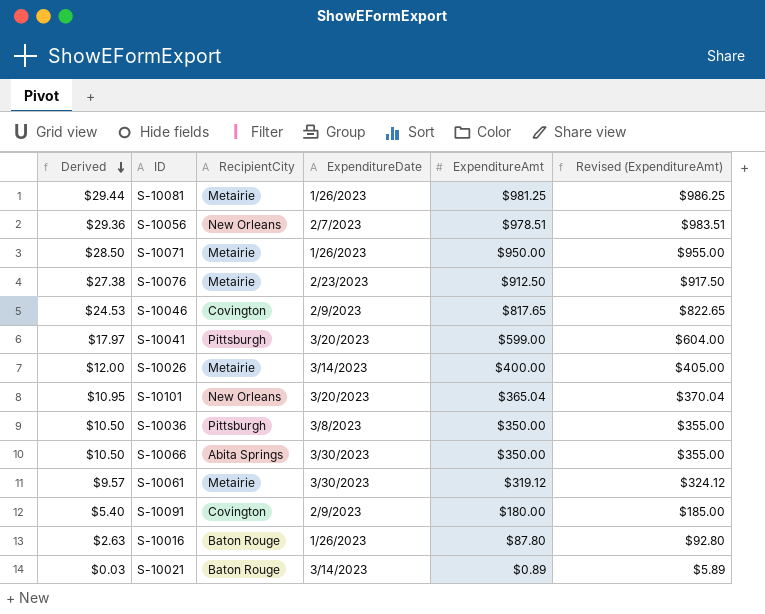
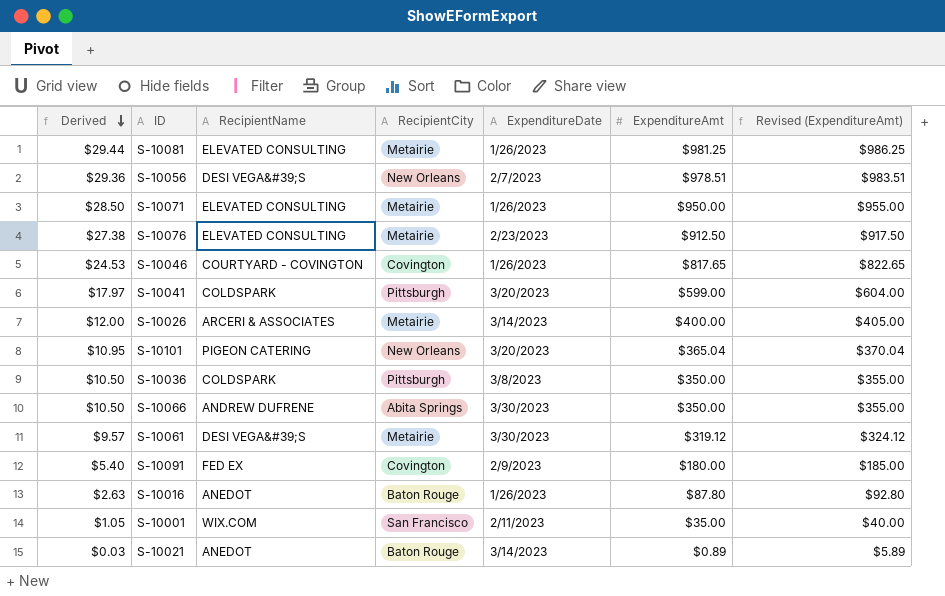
column RecipientName | position: none -> 3
S-10046 | ExpenditureDate: 2/9/2023 -> 1/26/2023
row S-10001: none -> $1.05 | WIX.COM | San Francisco | 2/11/2023 | $35.00 | $40.00

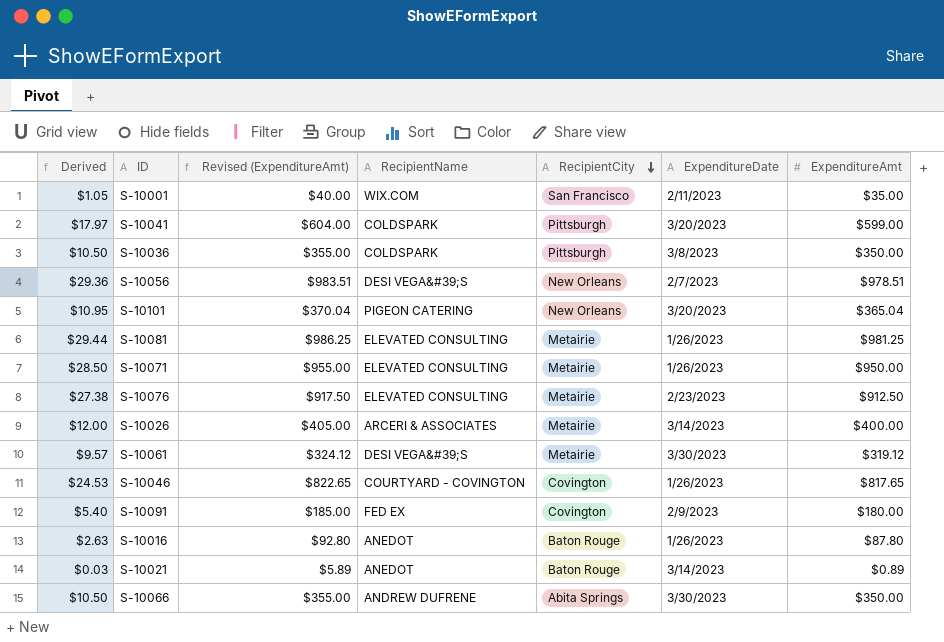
row order: Derived descending -> RecipientCity descending
column Revised (ExpenditureAmt) | position: 7 -> 3

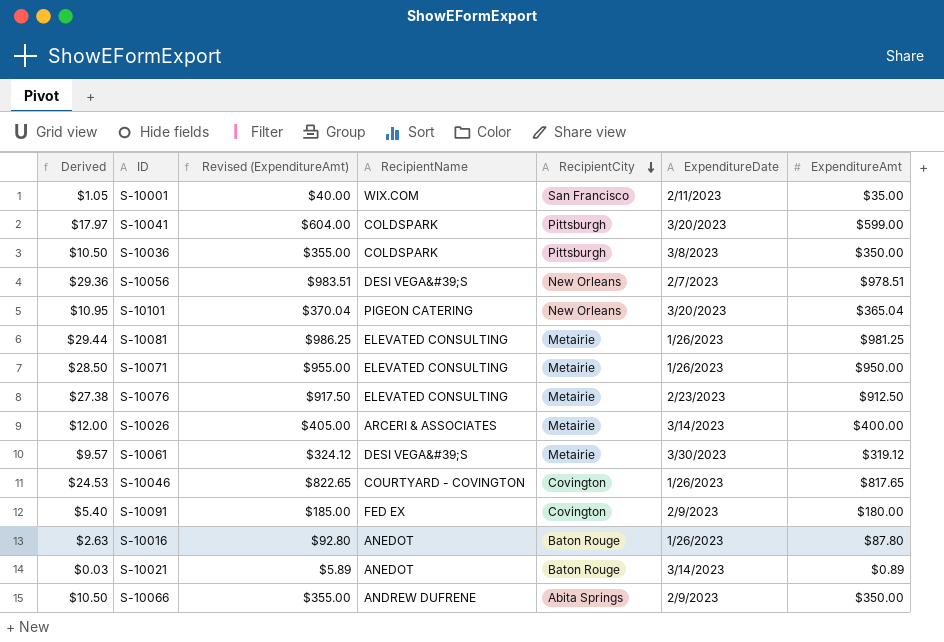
S-10066 | ExpenditureDate: 3/30/2023 -> 2/9/2023

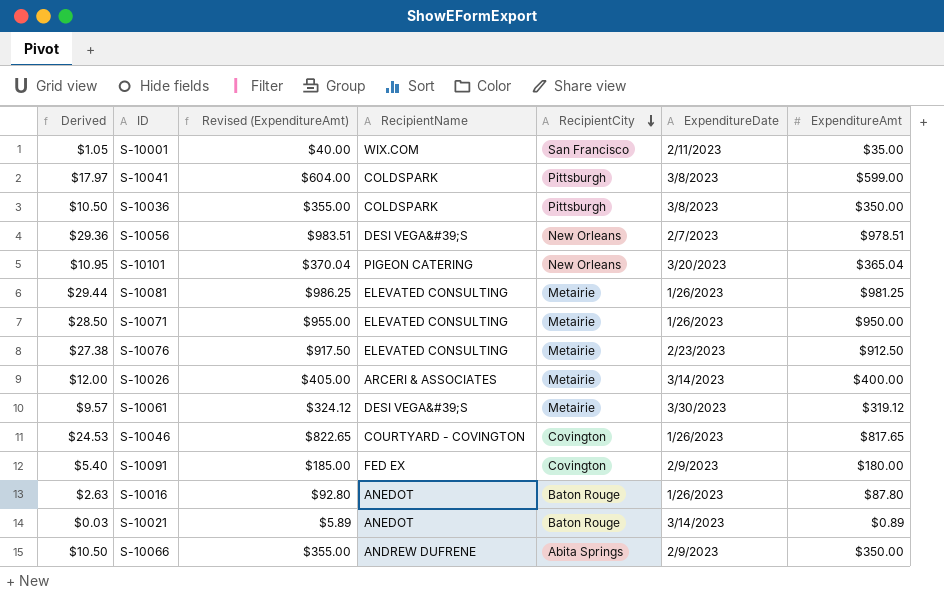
S-10041 | ExpenditureDate: 3/20/2023 -> 3/8/2023

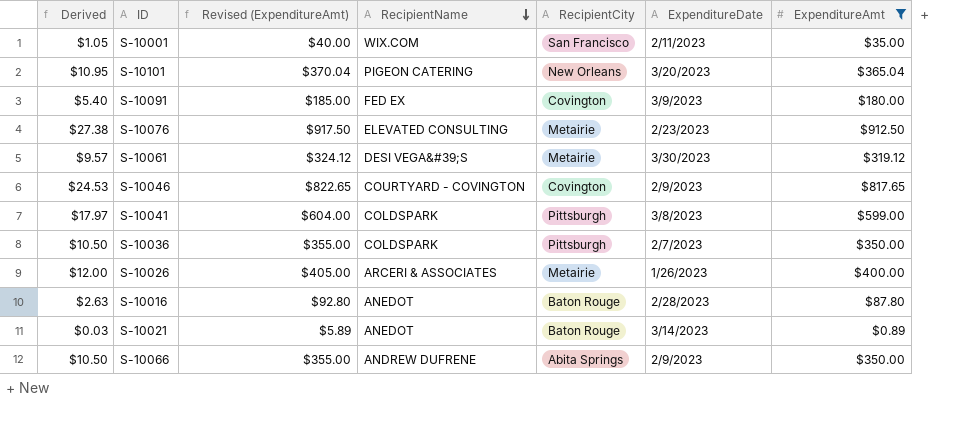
filter: none -> ExpenditureAmt <= $912.50
row order: RecipientCity descending -> RecipientName descending
S-10091 | ExpenditureDate: 2/9/2023 -> 3/9/2023
S-10046 | ExpenditureDate: 1/26/2023 -> 2/9/2023
S-10036 | ExpenditureDate: 3/8/2023 -> 2/7/2023
S-10026 | ExpenditureDate: 3/14/2023 -> 1/26/2023
S-10016 | ExpenditureDate: 1/26/2023 -> 2/28/2023

